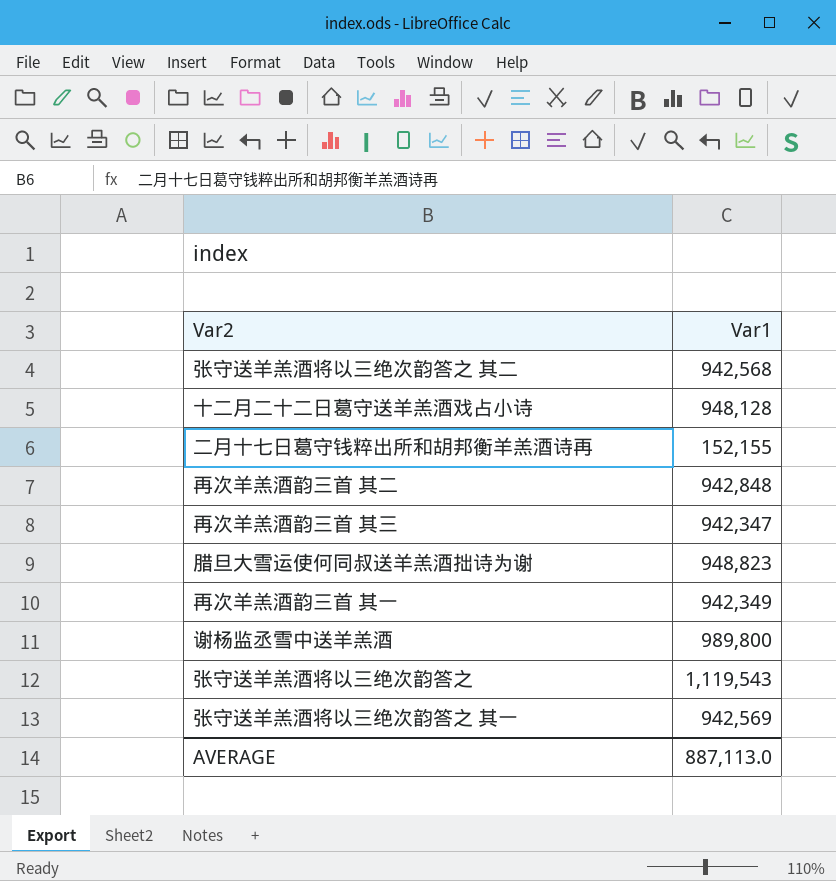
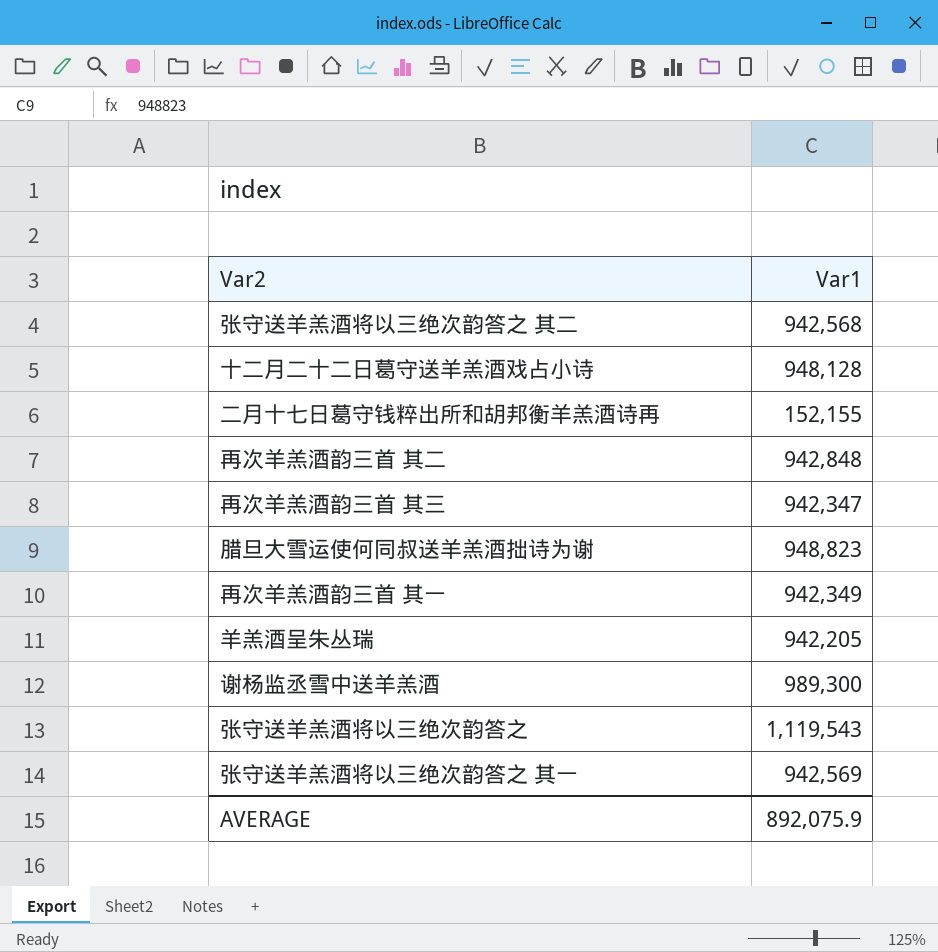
row 羊羔酒呈朱丛瑞: none -> 942,205
谢杨监丞雪中送羊羔酒 | Var1: 989,800 -> 989,300
AVERAGE | Var1: 887,113.0 -> 892,075.9

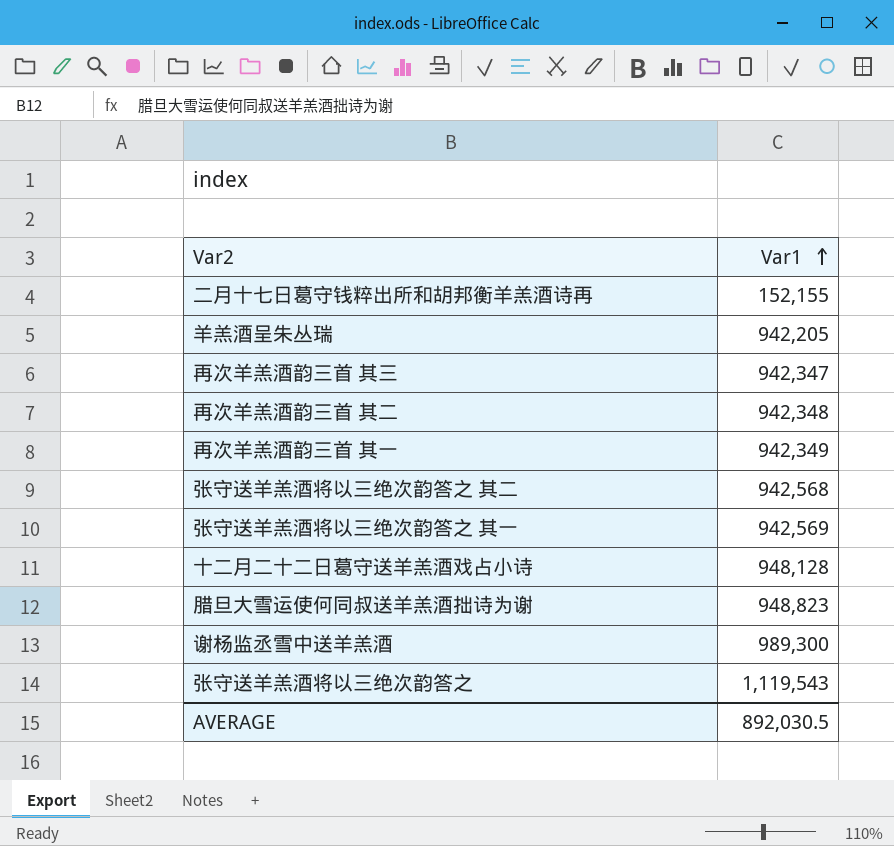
row order: none -> Var1 ascending
再次羊羔酒韵三首 其二 | Var1: 942,848 -> 942,348
AVERAGE | Var1: 892,075.9 -> 892,030.5

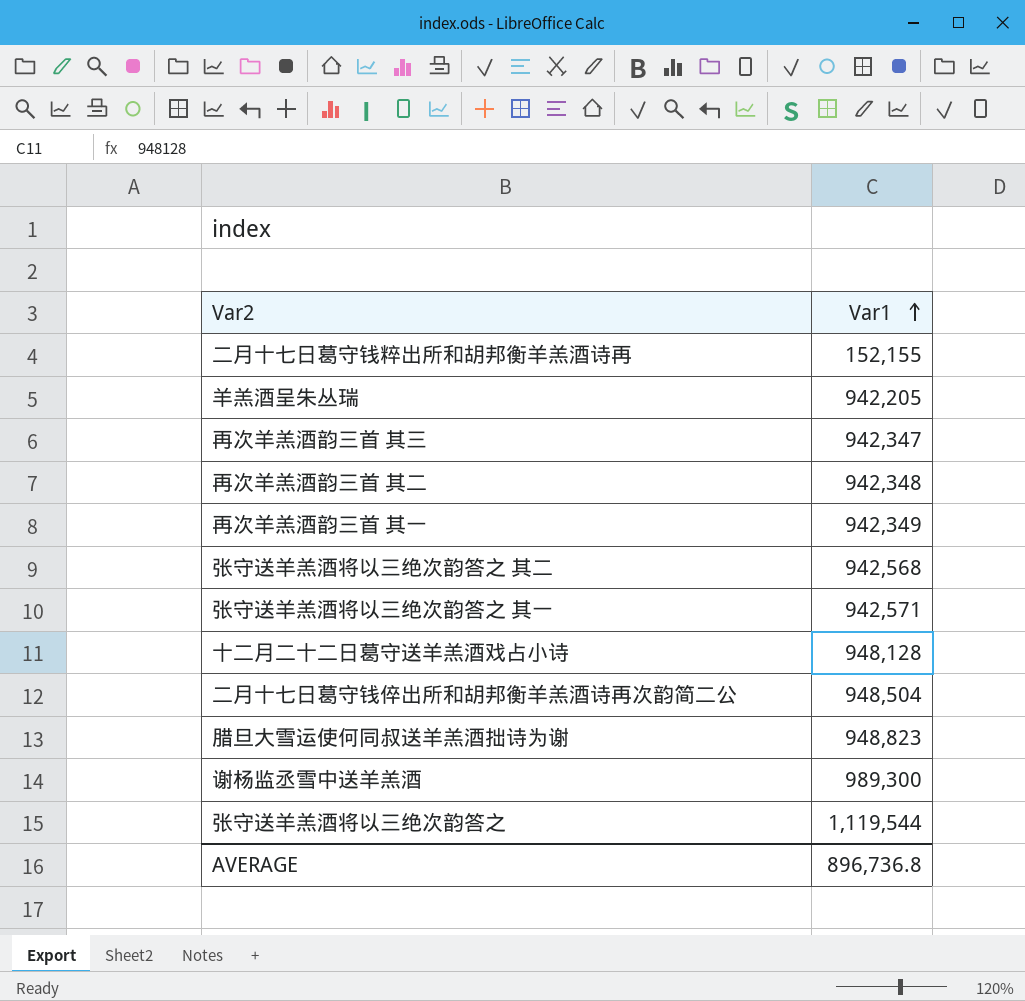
张守送羊羔酒将以三绝次韵答之 其一 | Var1: 942,569 -> 942,571
row 二月十七日葛守钱倅出所和胡邦衡羊羔酒诗再次韵简二公: none -> 948,504
张守送羊羔酒将以三绝次韵答之 | Var1: 1,119,543 -> 1,119,544
AVERAGE | Var1: 892,030.5 -> 896,736.8

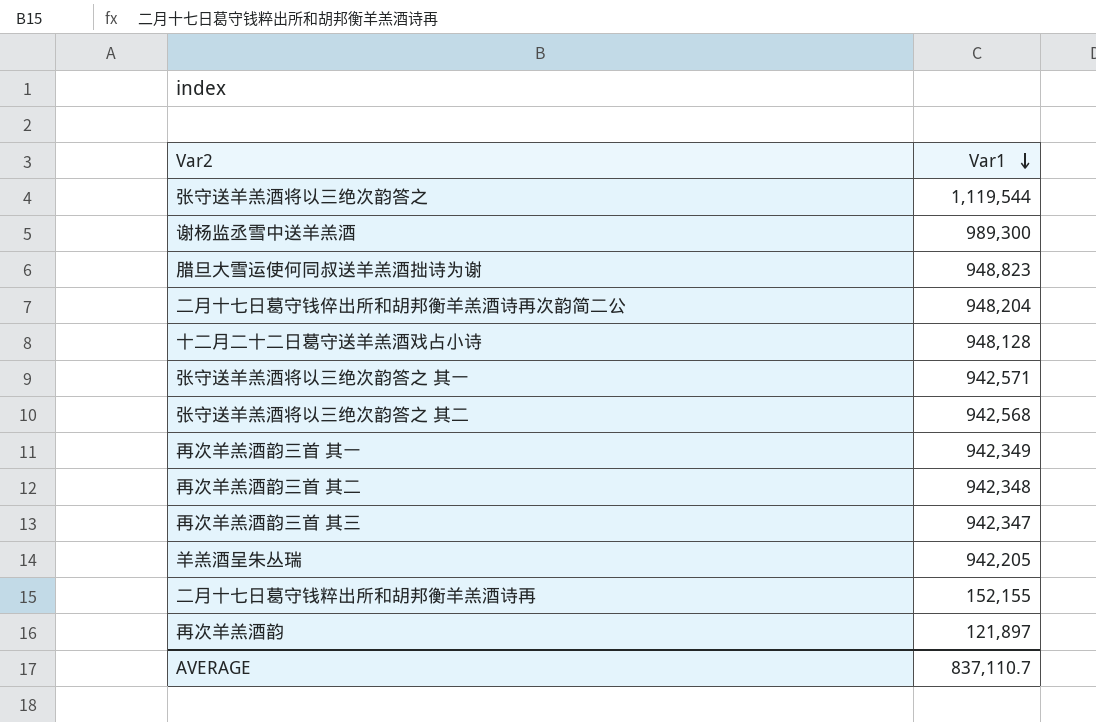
row order: Var1 ascending -> Var1 descending
二月十七日葛守钱倅出所和胡邦衡羊羔酒诗再次韵简二公 | Var1: 948,504 -> 948,204
row 再次羊羔酒韵: none -> 121,897
AVERAGE | Var1: 896,736.8 -> 837,110.7

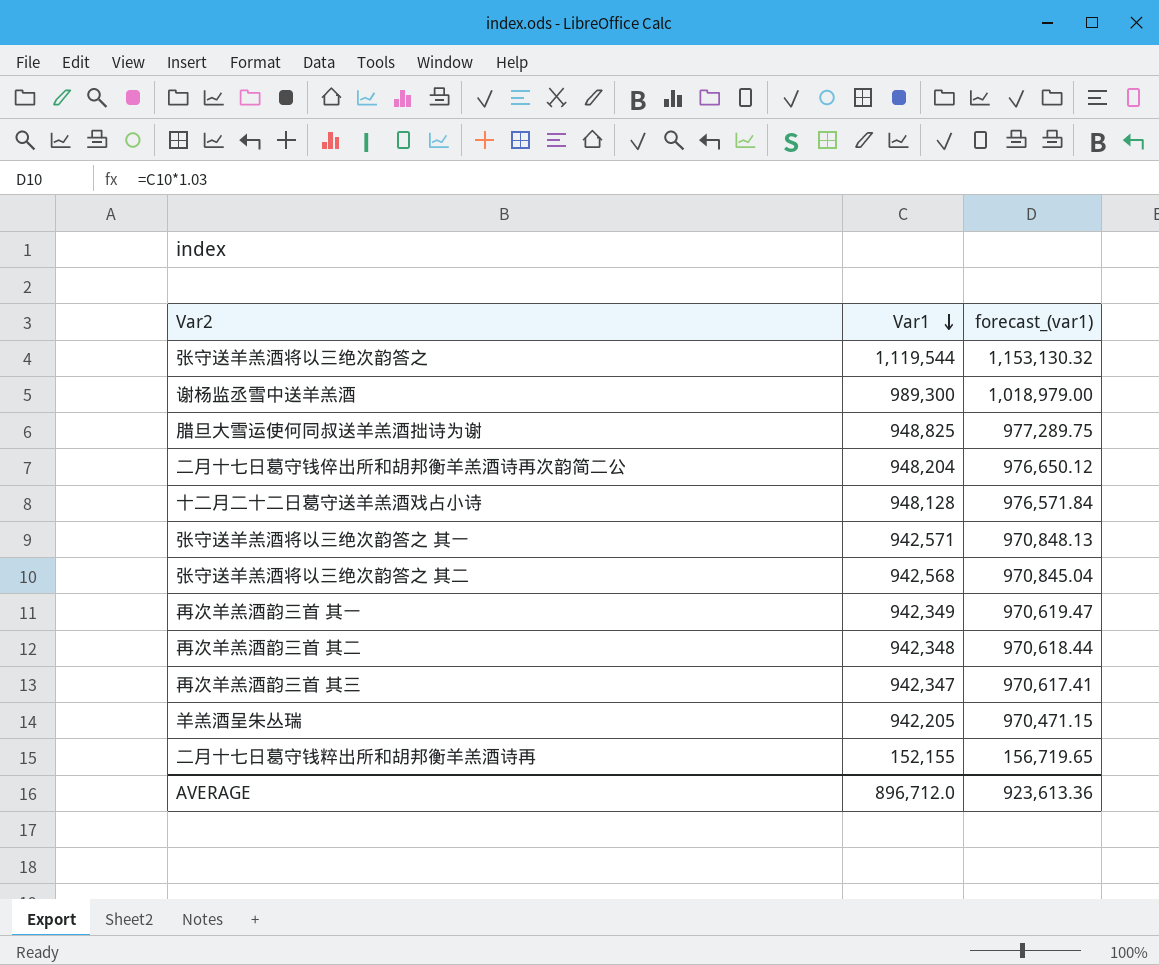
column forecast_(var1) | formula: none -> [Var1] * 1.03
row 再次羊羔酒韵: 121,897 -> none
腊旦大雪运使何同叔送羊羔酒拙诗为谢 | Var1: 948,823 -> 948,825
AVERAGE | Var1: 837,110.7 -> 896,712.0

